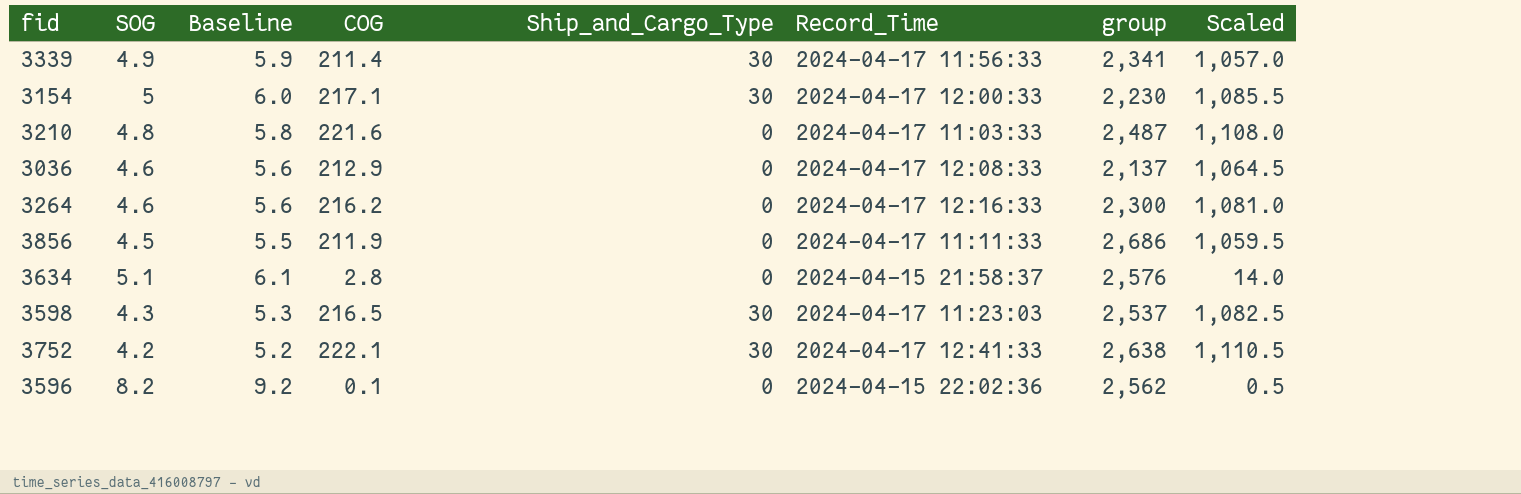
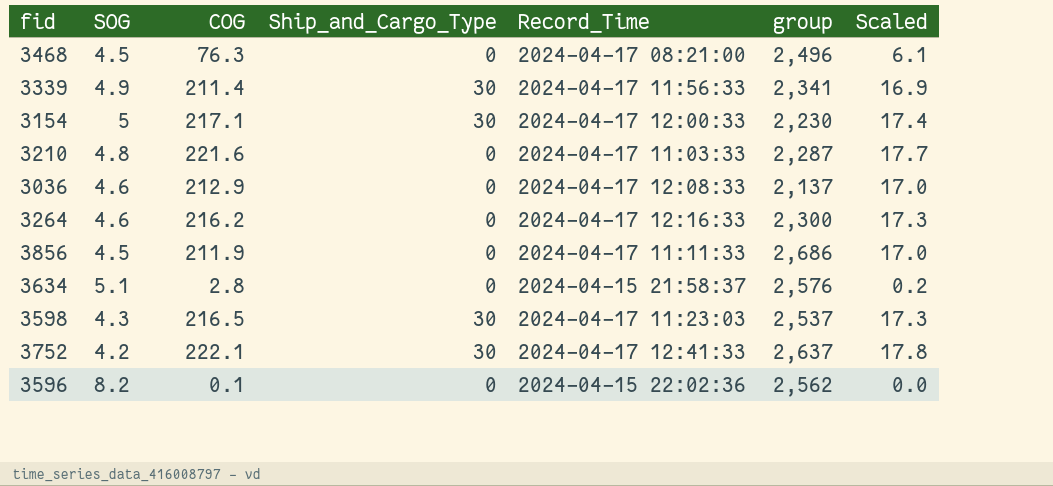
column Baseline | formula: [SOG] + 1 -> none
column Scaled | formula: [COG] * 5 -> [COG] * 0.08
row 3468: none -> 4.5 | 76.3 | 0 | 2024-04-17 08:21:00 | 2,496 | 6.1
3210 | group: 2,487 -> 2,287
3752 | group: 2,638 -> 2,637

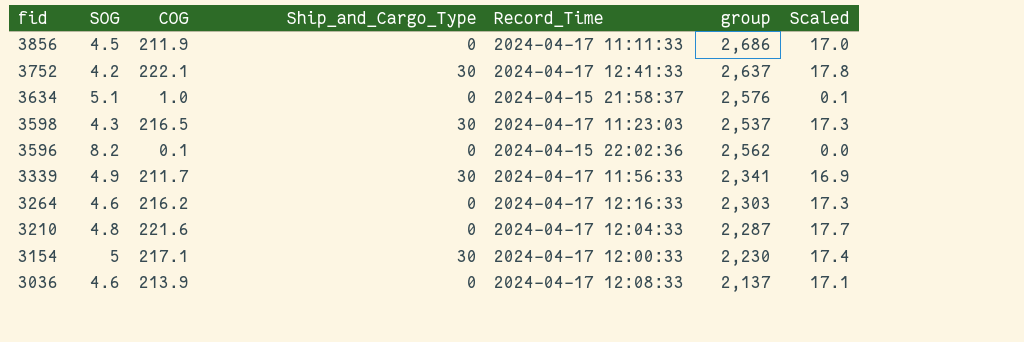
row order: none -> fid descending
row 3468: 4.5 | 76.3 | 0 | 2024-04-17 08:21:00 | 2,496 | 6.1 -> none
3634 | COG: 2.8 -> 1.0
3634 | Scaled: 0.2 -> 0.1
3339 | COG: 211.4 -> 211.7
3264 | group: 2,300 -> 2,303
3210 | Record_Time: 2024-04-17 11:03:33 -> 2024-04-17 12:04:33
3036 | COG: 212.9 -> 213.9
3036 | Scaled: 17.0 -> 17.1

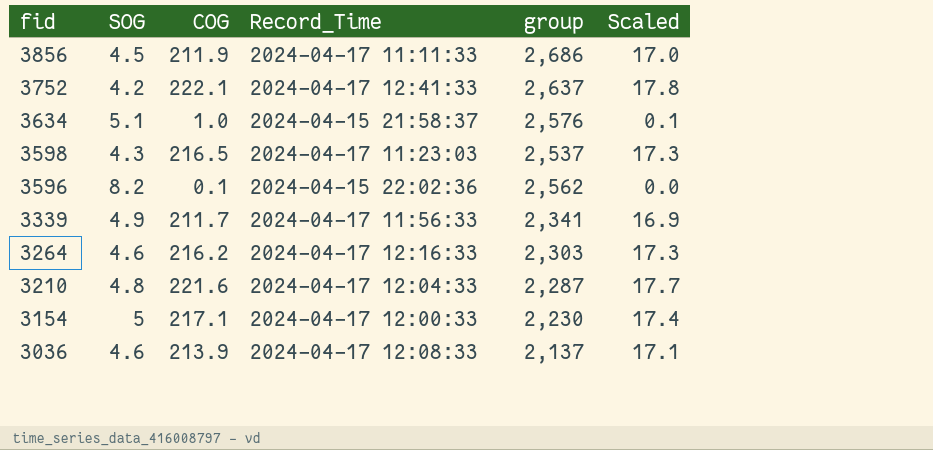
column Ship_and_Cargo_Type | position: 4 -> none

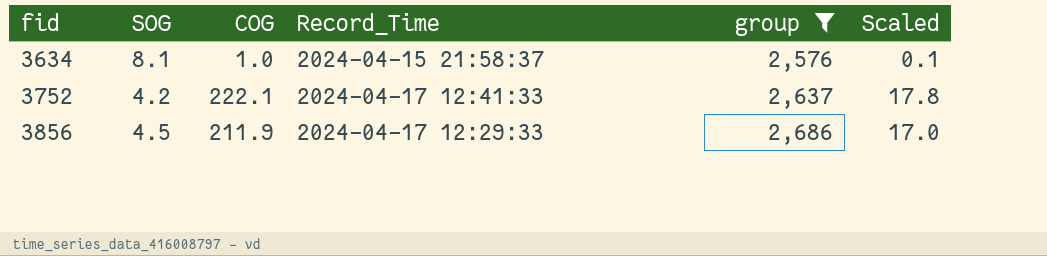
filter: none -> group >= 2,576
row order: fid descending -> fid ascending
3634 | SOG: 5.1 -> 8.1
3856 | Record_Time: 2024-04-17 11:11:33 -> 2024-04-17 12:29:33

